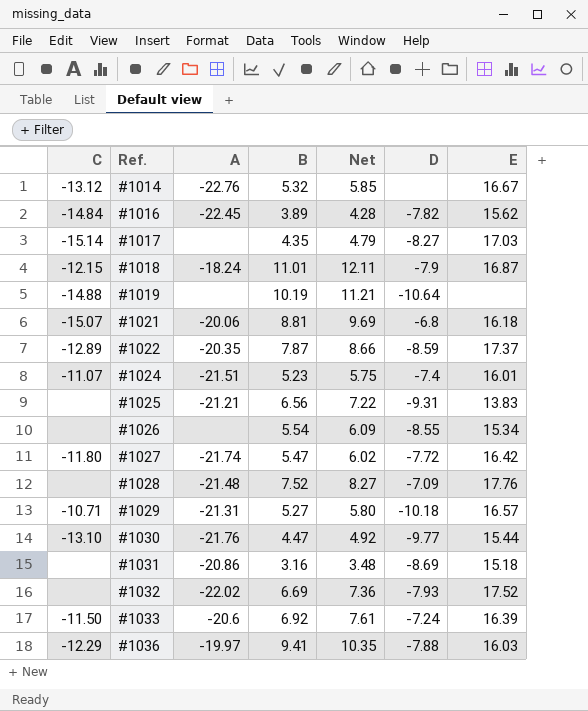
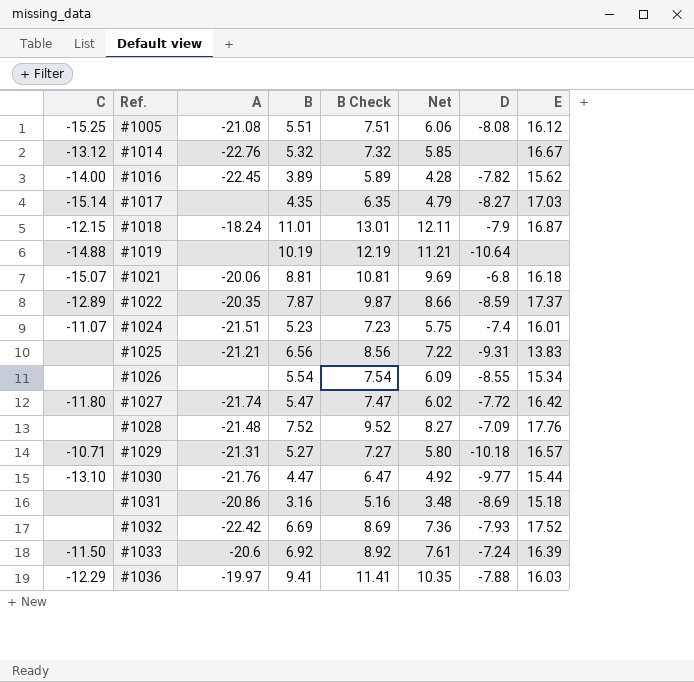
column B Check | formula: none -> [B] + 2
row #1005: none -> -15.25 | -21.08 | 5.51 | 7.51 | 6.06 | -8.08 | 16.12
#1016 | C: -14.84 -> -14.00
#1032 | A: -22.02 -> -22.42

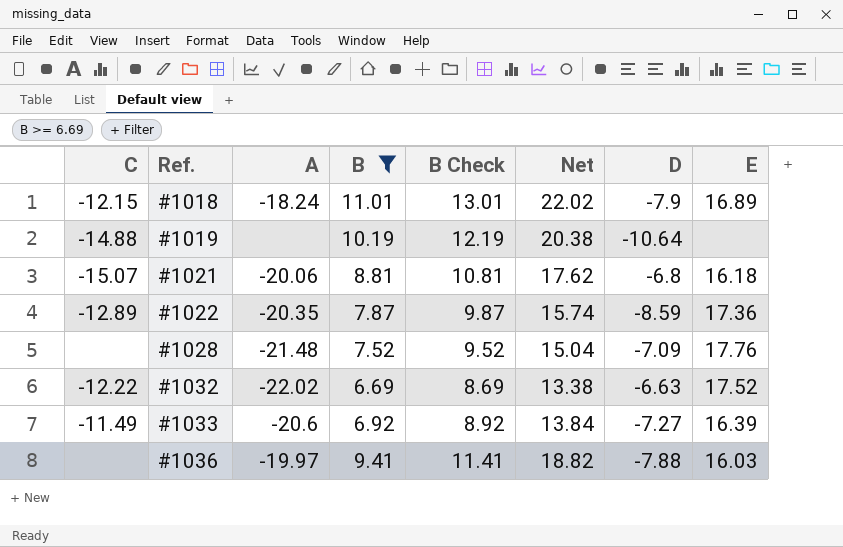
filter: none -> B >= 6.69
column Net | formula: [B] * 1.1 -> [B] * 2
#1018 | E: 16.87 -> 16.89
#1022 | E: 17.37 -> 17.36
#1032 | C: none -> -12.22
#1032 | A: -22.42 -> -22.02
#1032 | D: -7.93 -> -6.63
#1033 | C: -11.50 -> -11.49
#1033 | D: -7.24 -> -7.27
#1036 | C: -12.29 -> none

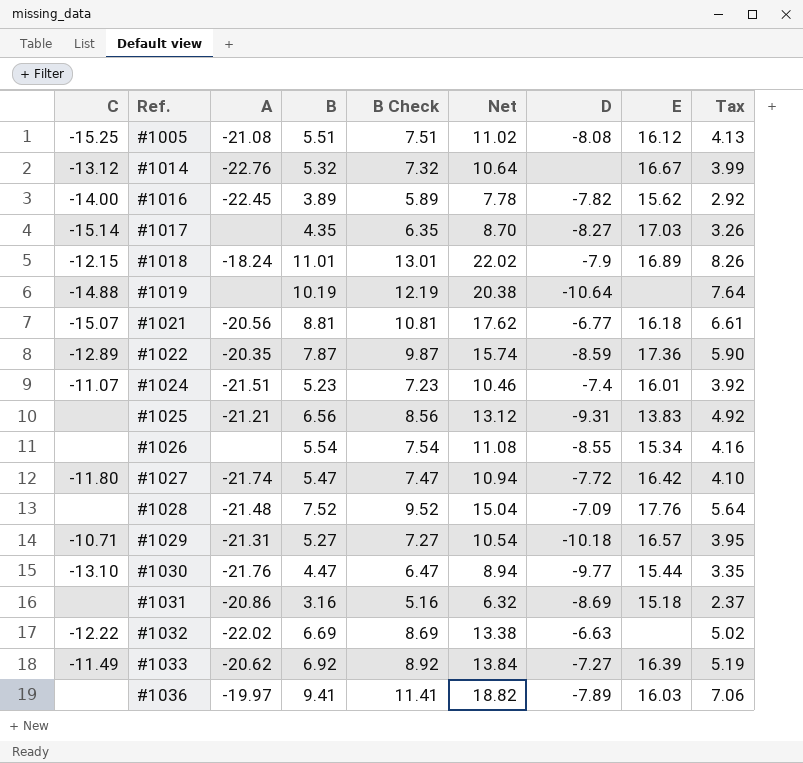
filter: B >= 6.69 -> none
column Tax | formula: none -> [B] * 0.75
#1021 | A: -20.06 -> -20.56
#1021 | D: -6.8 -> -6.77
#1032 | E: 17.52 -> none
#1033 | A: -20.6 -> -20.62
#1036 | D: -7.88 -> -7.89

